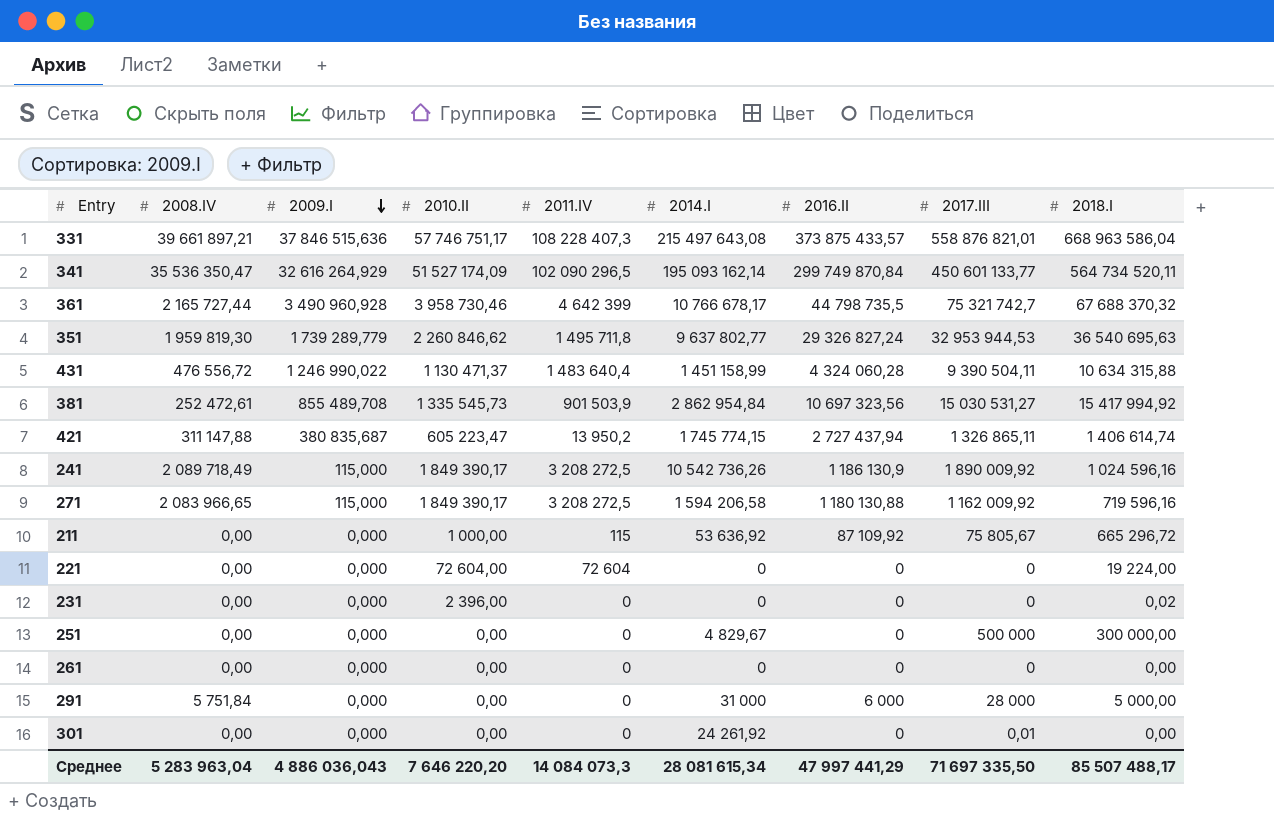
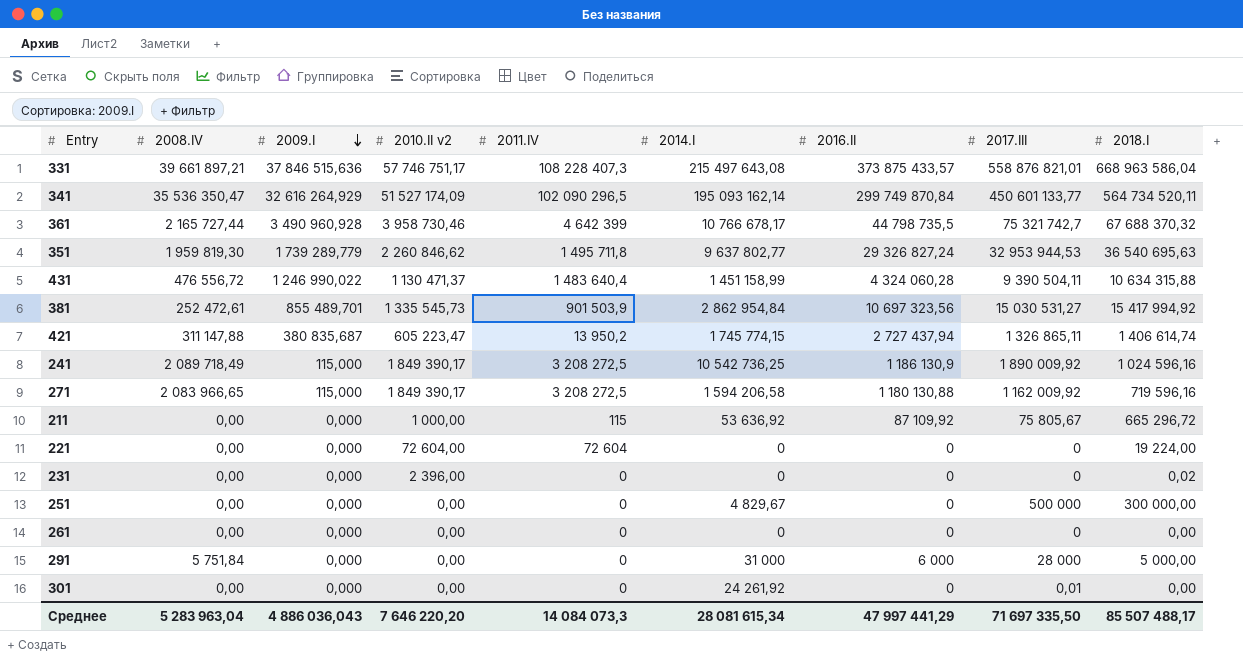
column name: 2010.II -> 2010.II v2
381 | 2009.I: 855 489,708 -> 855 489,701
241 | 2014.I: 10 542 736,26 -> 10 542 736,25

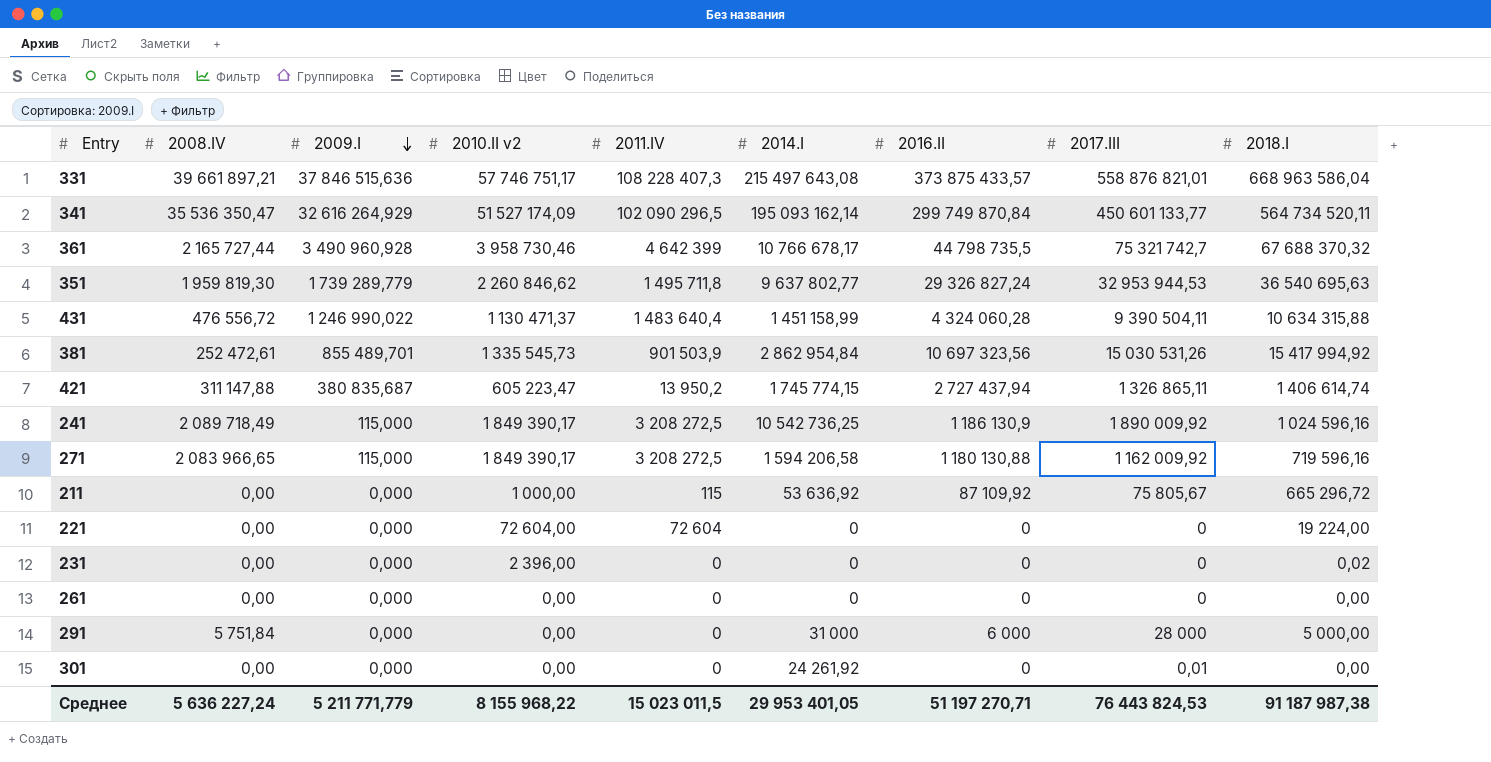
row 251: 0,00 | 0,000 | 0,00 | 0 | 4 829,67 | 0 | 500 000 | 300 000,00 -> none
381 | 2017.III: 15 030 531,27 -> 15 030 531,26
Среднее | 2008.IV: 5 283 963,04 -> 5 636 227,24
Среднее | 2009.I: 4 886 036,043 -> 5 211 771,779
Среднее | 2010.II v2: 7 646 220,20 -> 8 155 968,22
Среднее | 2011.IV: 14 084 073,3 -> 15 023 011,5
Среднее | 2014.I: 28 081 615,34 -> 29 953 401,05
Среднее | 2016.II: 47 997 441,29 -> 51 197 270,71
Среднее | 2017.III: 71 697 335,50 -> 76 443 824,53
Среднее | 2018.I: 85 507 488,17 -> 91 187 987,38

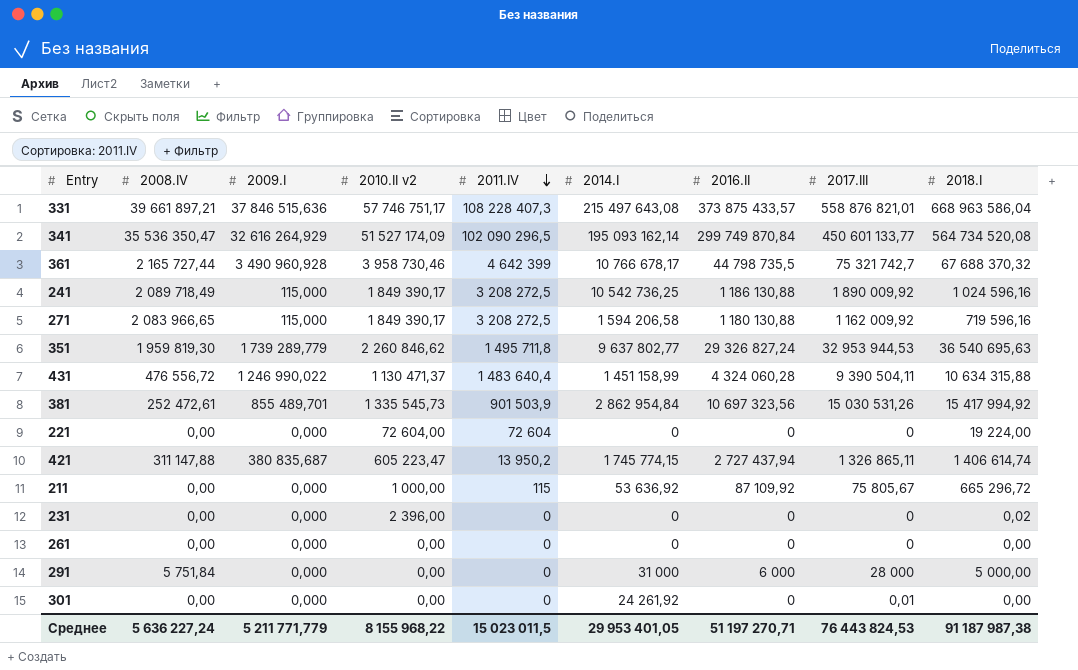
row order: 2009.I descending -> 2011.IV descending
341 | 2018.I: 564 734 520,11 -> 564 734 520,08
241 | 2016.II: 1 186 130,9 -> 1 186 130,88

